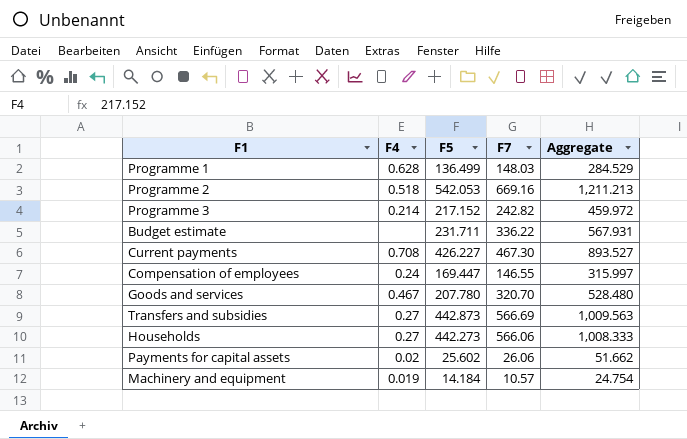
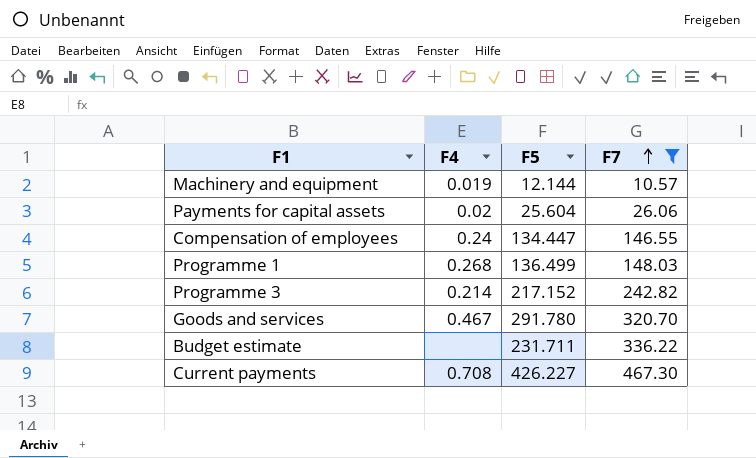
filter: none -> F7 <= 467.30
row order: none -> F7 ascending
column Aggregate | formula: [F5] + [F7] -> none
Machinery and equipment | F5: 14.184 -> 12.144
Payments for capital assets | F5: 25.602 -> 25.604
Compensation of employees | F5: 169.447 -> 134.447
Programme 1 | F4: 0.628 -> 0.268
Goods and services | F5: 207.780 -> 291.780

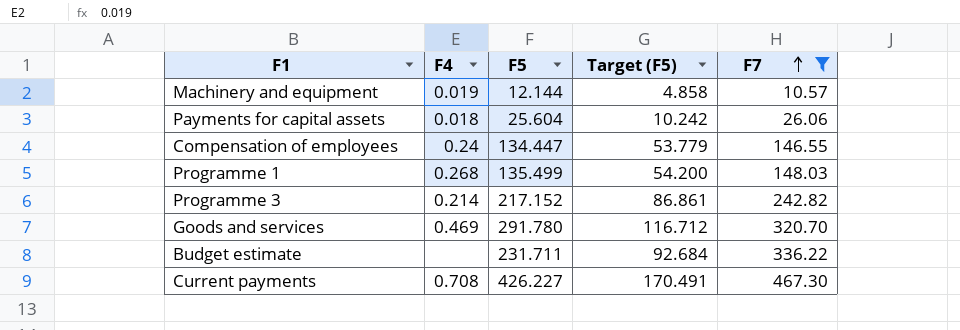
column Target (F5) | formula: none -> [F5] * 0.4
Payments for capital assets | F4: 0.02 -> 0.018
Programme 1 | F5: 136.499 -> 135.499
Goods and services | F4: 0.467 -> 0.469

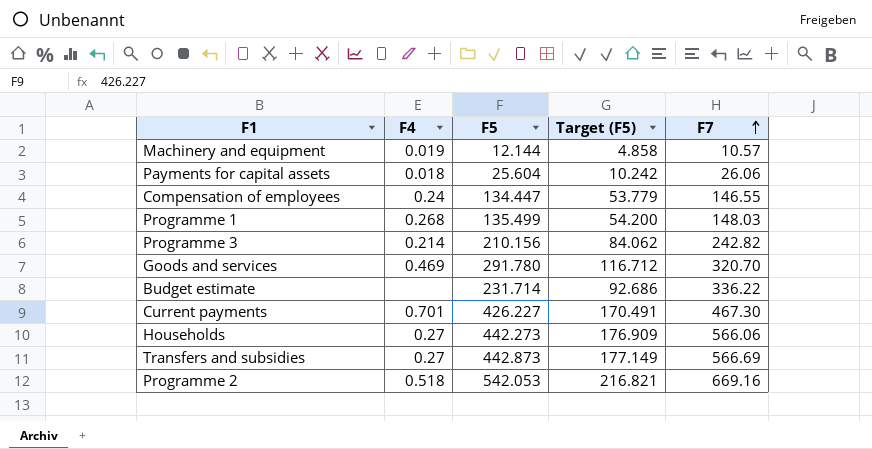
filter: F7 <= 467.30 -> none
Programme 3 | F5: 217.152 -> 210.156
Programme 3 | Target (F5): 86.861 -> 84.062
Budget estimate | F5: 231.711 -> 231.714
Budget estimate | Target (F5): 92.684 -> 92.686
Current payments | F4: 0.708 -> 0.701

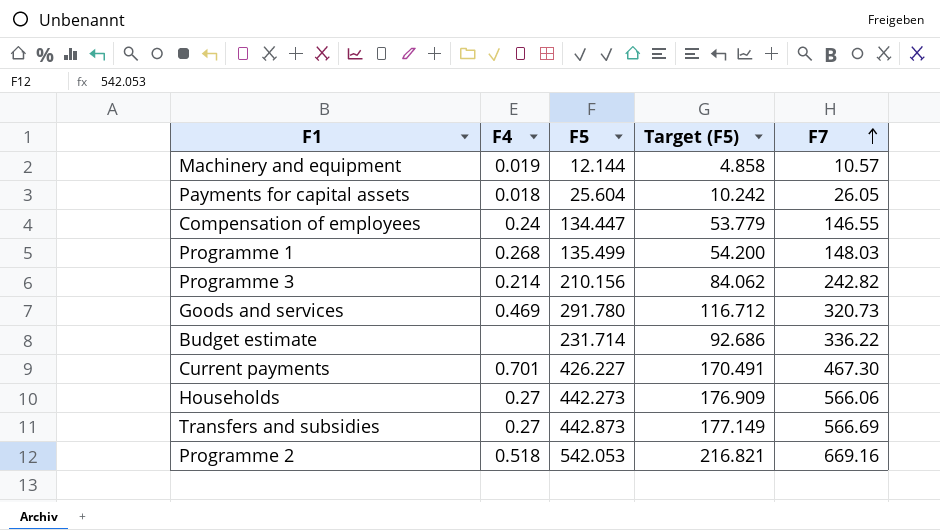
Payments for capital assets | F7: 26.06 -> 26.05
Goods and services | F7: 320.70 -> 320.73

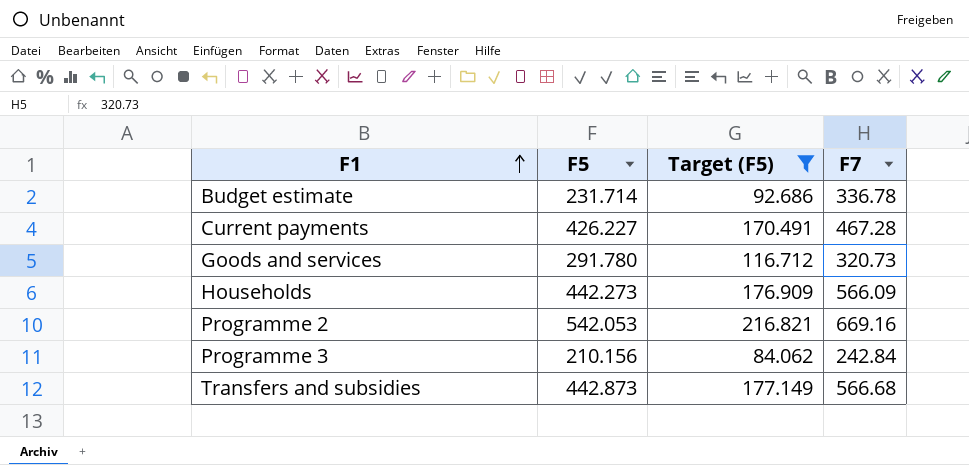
filter: none -> Target (F5) >= 84.062
row order: F7 ascending -> F1 ascending
column F4 | position: 2 -> none
Budget estimate | F7: 336.22 -> 336.78
Current payments | F7: 467.30 -> 467.28
Households | F7: 566.06 -> 566.09
Programme 3 | F7: 242.82 -> 242.84
Transfers and subsidies | F7: 566.69 -> 566.68

